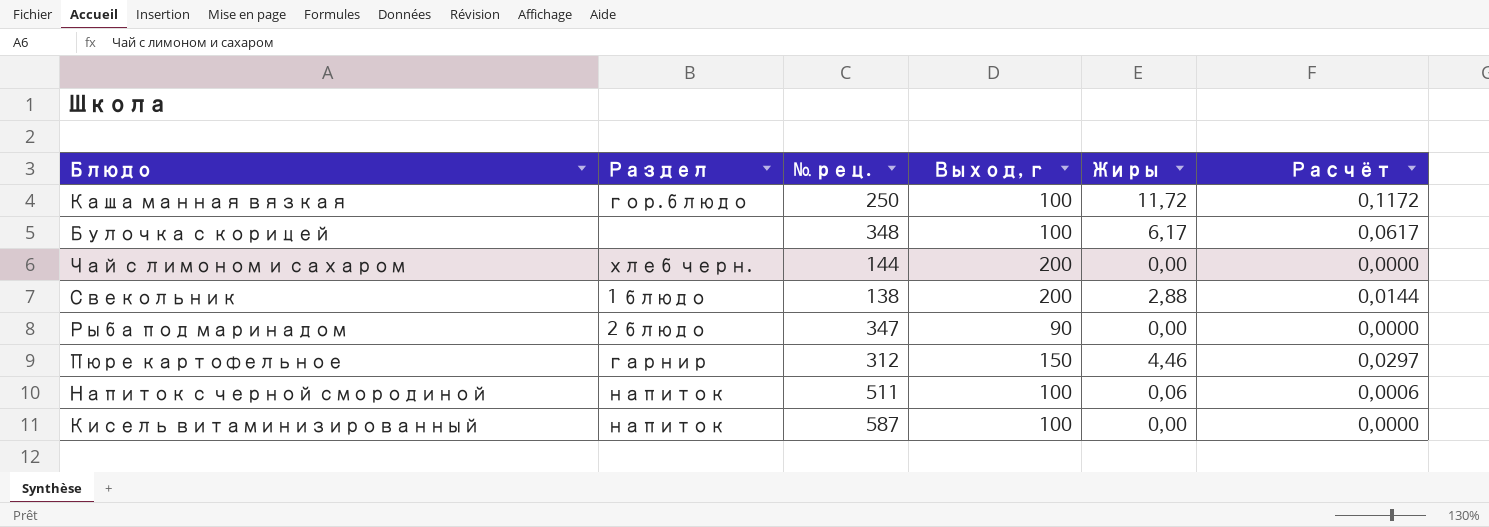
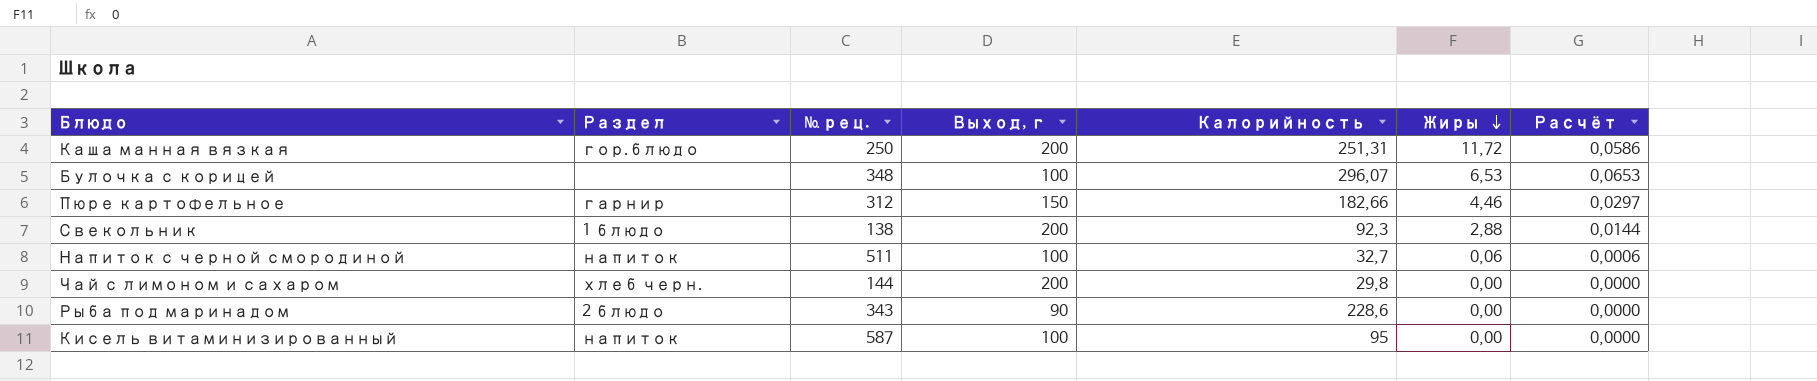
row order: none -> Жиры descending
column Калорийность | position: none -> 5
Каша манная вязкая | Выход, г: 100 -> 200
Каша манная вязкая | Расчёт: 0,1172 -> 0,0586
Булочка с корицей | Жиры: 6,17 -> 6,53
Булочка с корицей | Расчёт: 0,0617 -> 0,0653
Рыба под маринадом | № рец.: 347 -> 343

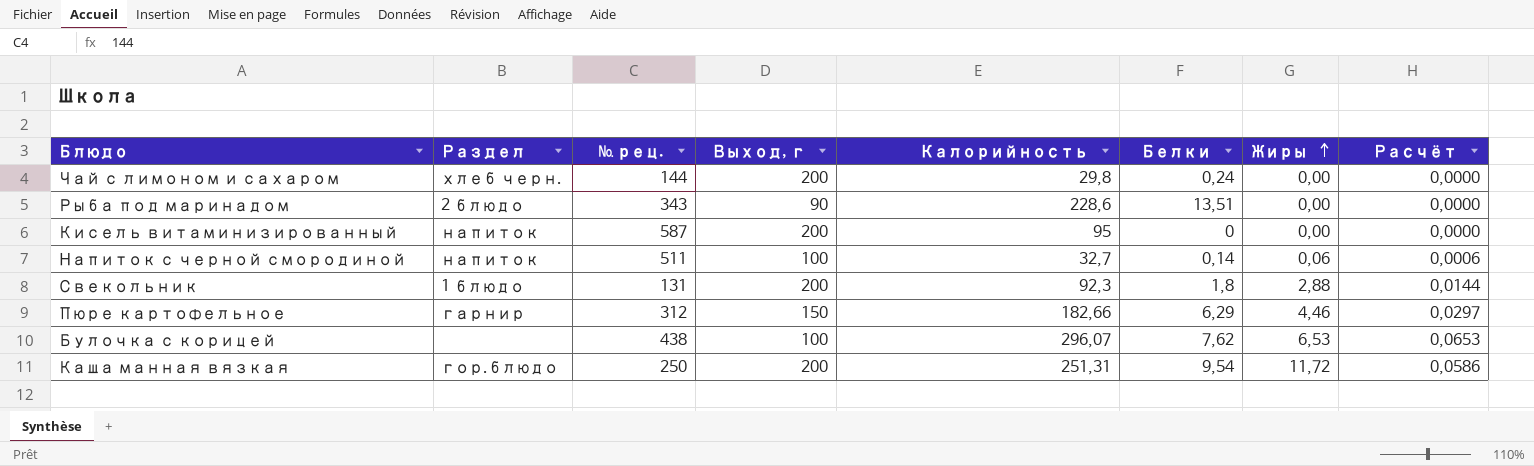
row order: Жиры descending -> Жиры ascending
column Белки | position: none -> 6
Кисель витаминизированный | Выход, г: 100 -> 200
Свекольник | № рец.: 138 -> 131
Булочка с корицей | № рец.: 348 -> 438

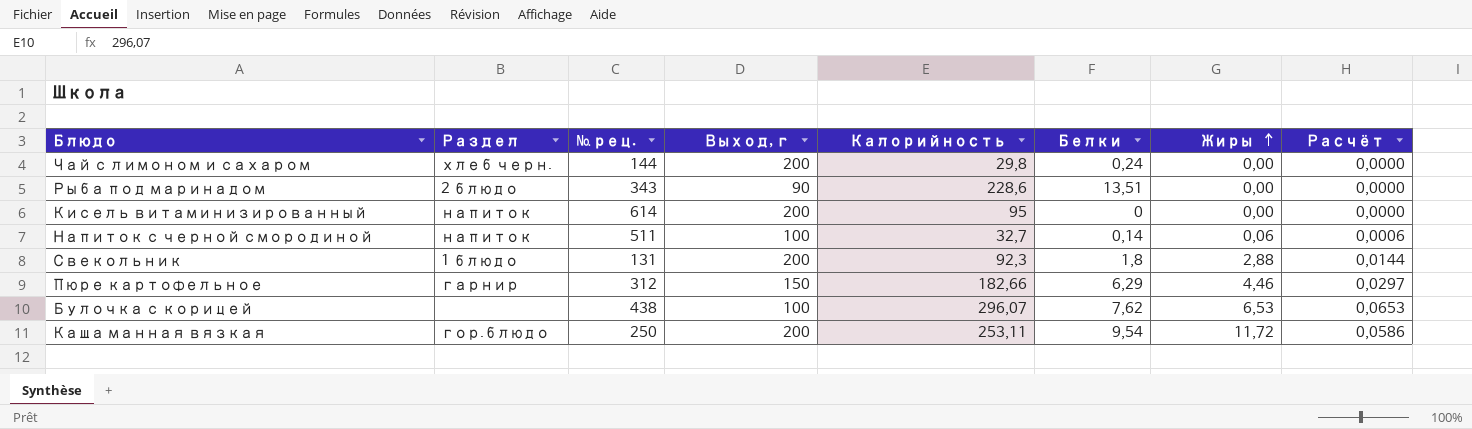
Кисель витаминизированный | № рец.: 587 -> 614
Каша манная вязкая | Калорийность: 251,31 -> 253,11

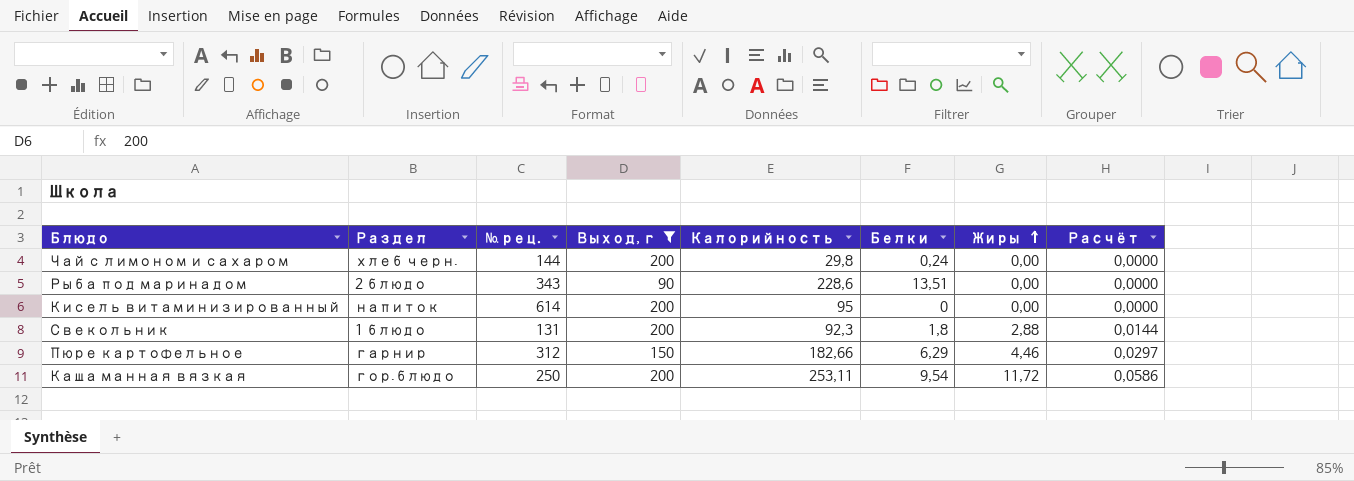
filter: none -> Выход, г != 100

